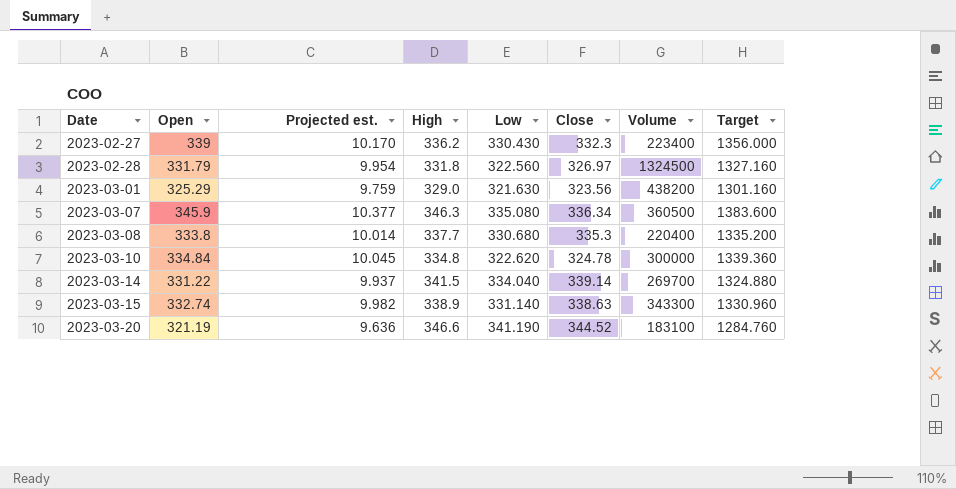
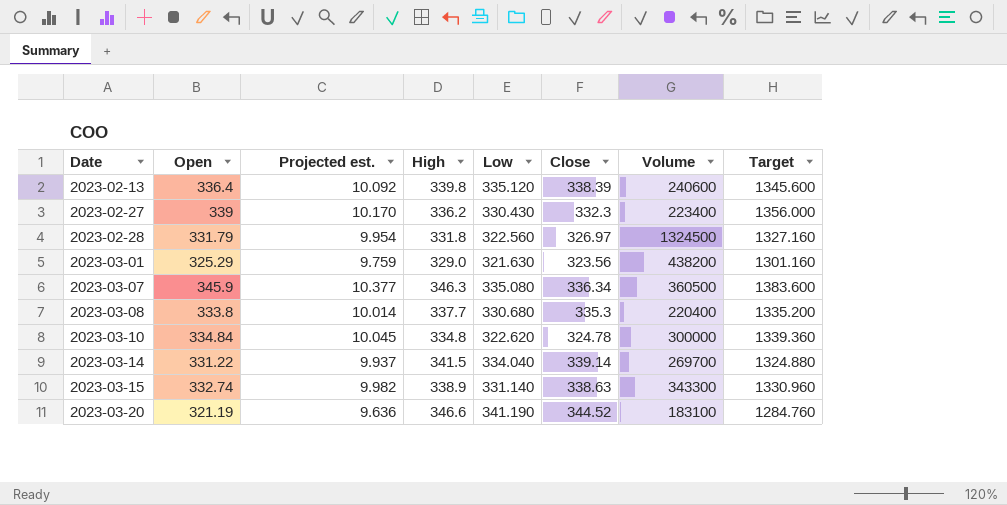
row 2023-02-13: none -> 336.4 | 10.092 | 339.8 | 335.120 | 338.39 | 240600 | 1345.600

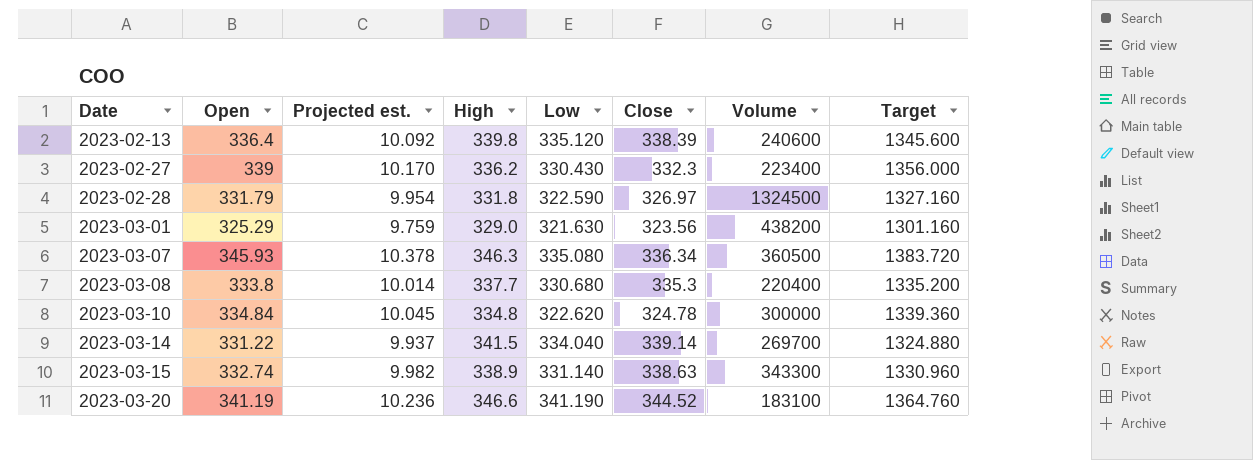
2023-02-28 | Low: 322.560 -> 322.590
2023-03-07 | Open: 345.9 -> 345.93
2023-03-07 | Projected est.: 10.377 -> 10.378
2023-03-07 | Target: 1383.600 -> 1383.720
2023-03-20 | Open: 321.19 -> 341.19
2023-03-20 | Projected est.: 9.636 -> 10.236
2023-03-20 | Target: 1284.760 -> 1364.760

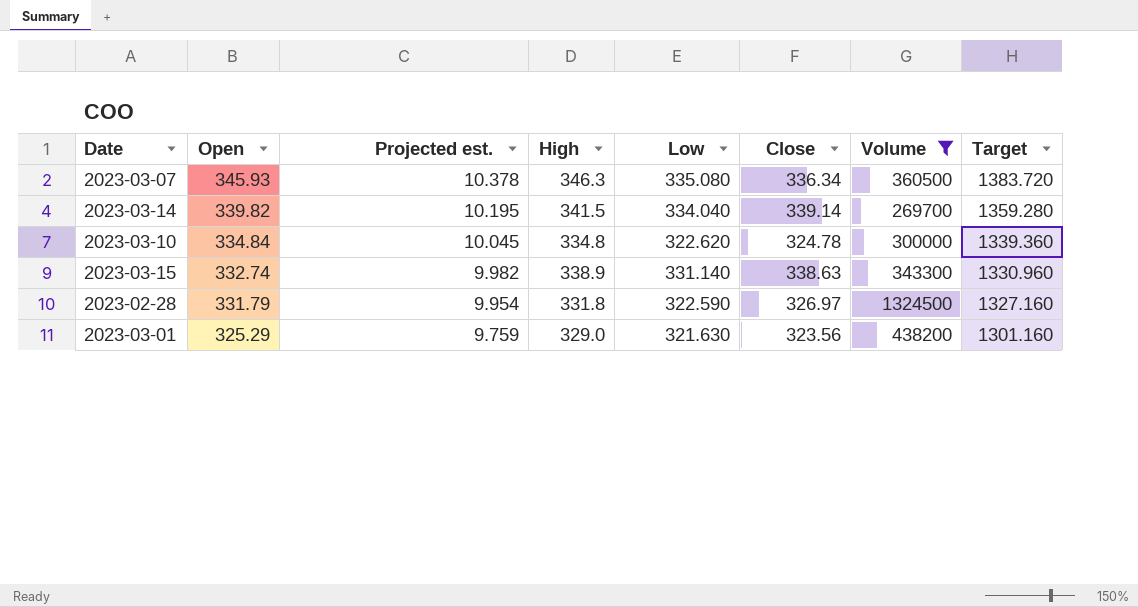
filter: none -> Volume >= 269700
row order: Date ascending -> Open descending
2023-03-14 | Open: 331.22 -> 339.82
2023-03-14 | Projected est.: 9.937 -> 10.195
2023-03-14 | Target: 1324.880 -> 1359.280

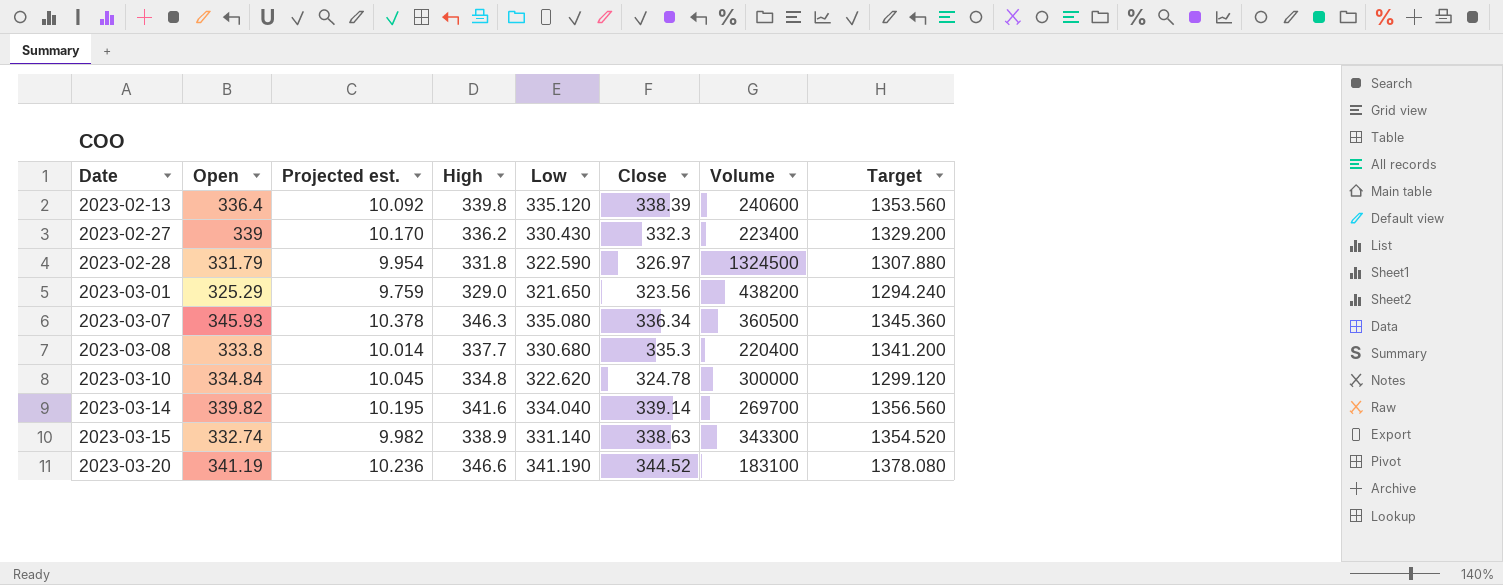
filter: Volume >= 269700 -> none
row order: Open descending -> Date ascending
column Target | formula: [Open] * 4 -> [Close] * 4
2023-03-01 | Low: 321.630 -> 321.650
2023-03-14 | High: 341.5 -> 341.6

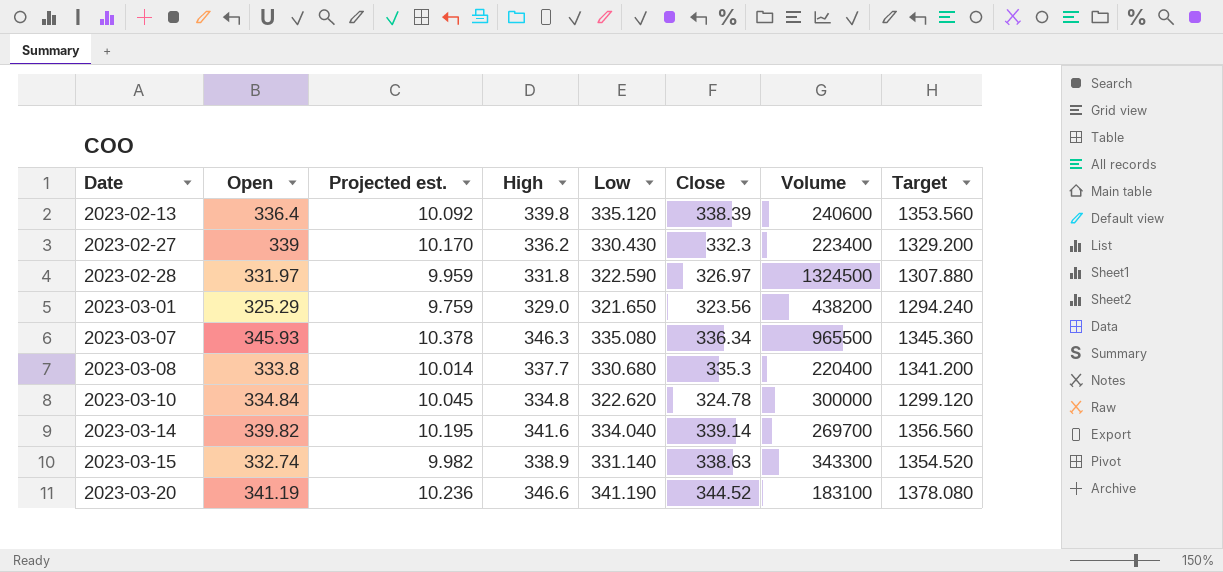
2023-02-28 | Open: 331.79 -> 331.97
2023-02-28 | Projected est.: 9.954 -> 9.959
2023-03-07 | Volume: 360500 -> 965500

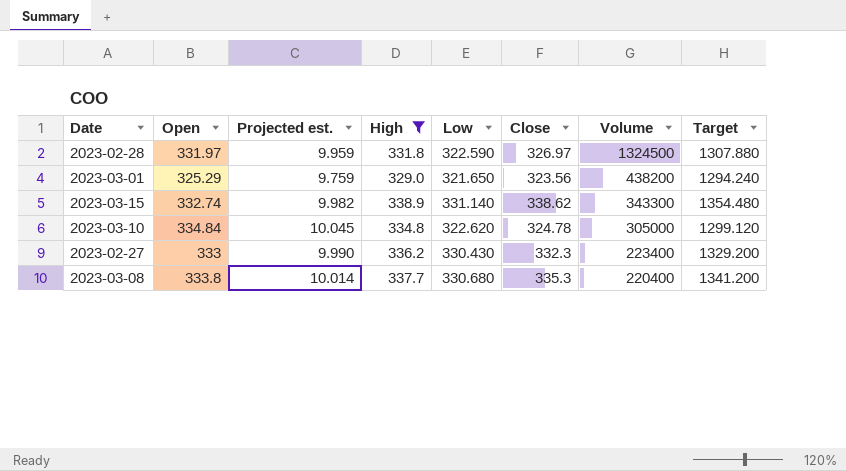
filter: none -> High <= 338.9
row order: Date ascending -> Volume descending
2023-03-15 | Close: 338.63 -> 338.62
2023-03-15 | Target: 1354.520 -> 1354.480
2023-03-10 | Volume: 300000 -> 305000
2023-02-27 | Open: 339 -> 333
2023-02-27 | Projected est.: 10.170 -> 9.990

